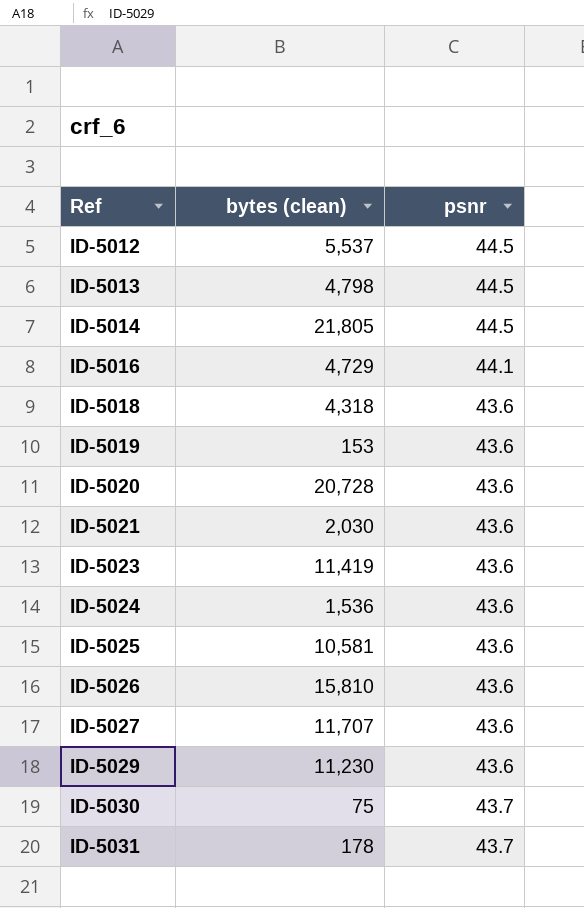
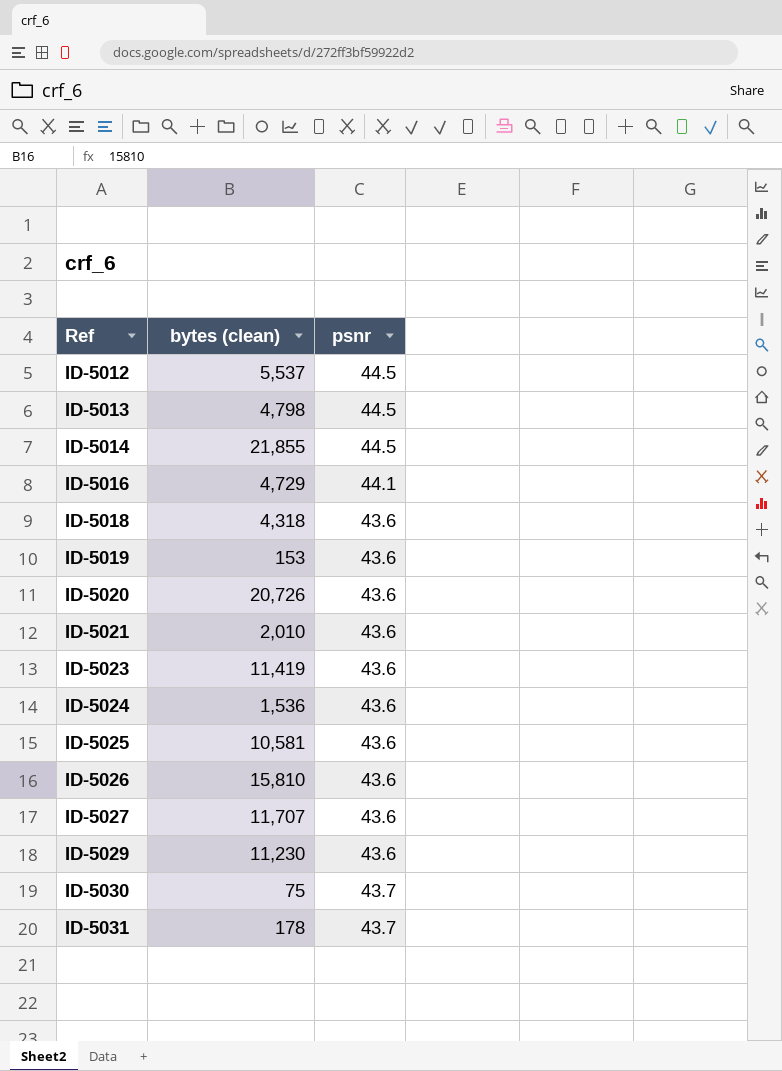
ID-5014 | bytes (clean): 21,805 -> 21,855
ID-5020 | bytes (clean): 20,728 -> 20,726
ID-5021 | bytes (clean): 2,030 -> 2,010

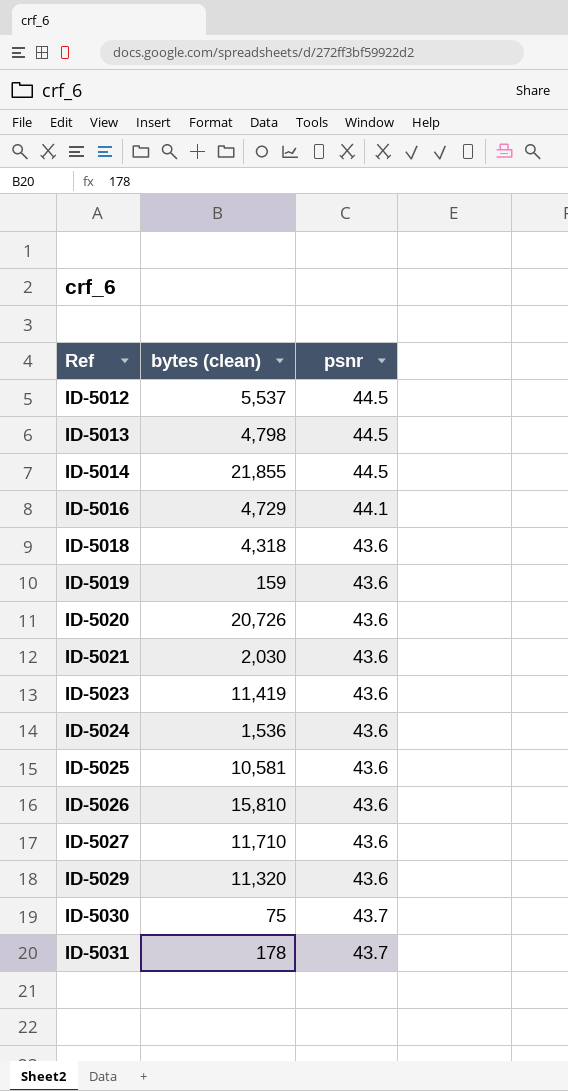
ID-5019 | bytes (clean): 153 -> 159
ID-5021 | bytes (clean): 2,010 -> 2,030
ID-5027 | bytes (clean): 11,707 -> 11,710
ID-5029 | bytes (clean): 11,230 -> 11,320

